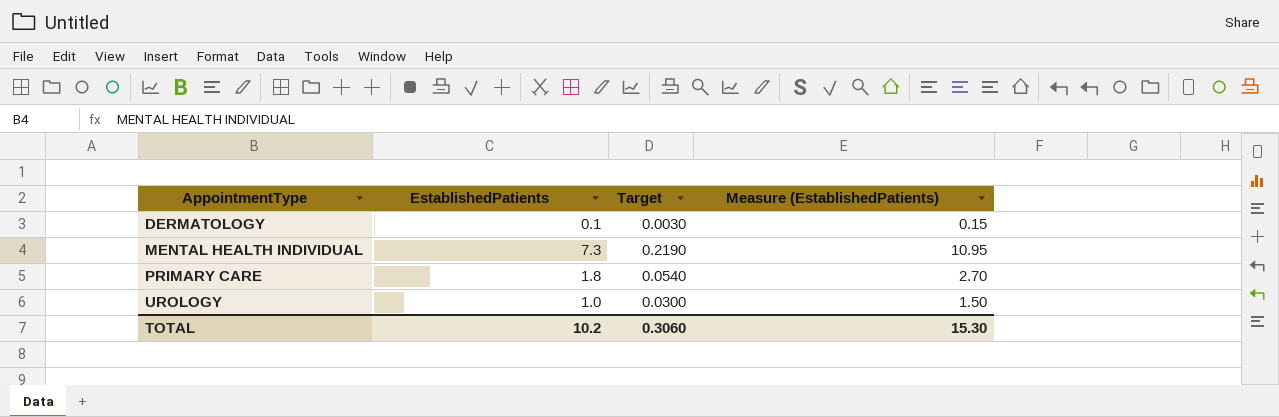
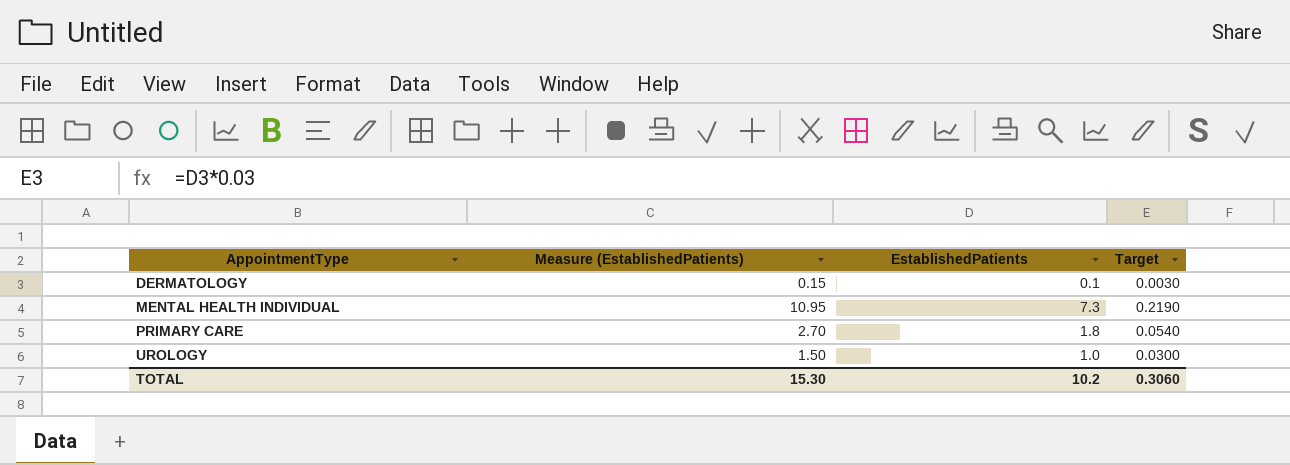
column Measure (EstablishedPatients) | position: 4 -> 2

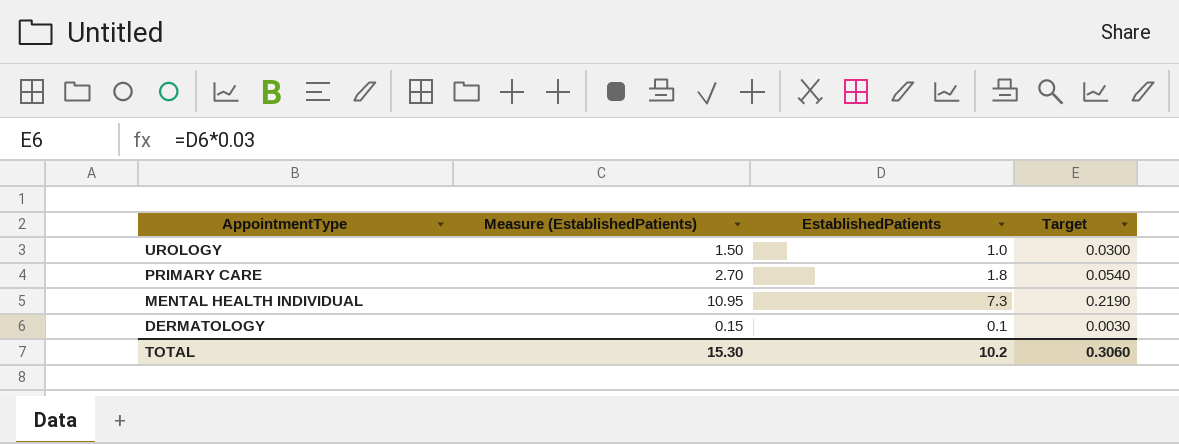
row order: AppointmentType ascending -> AppointmentType descending

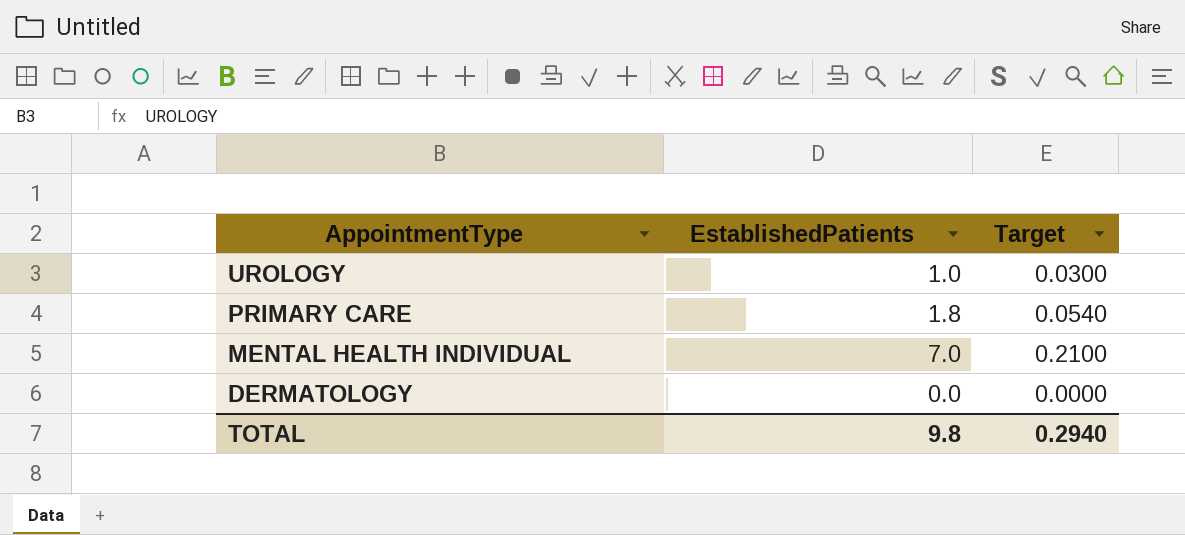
column Measure (EstablishedPatients) | formula: [EstablishedPatients] * 1.5 -> none
MENTAL HEALTH INDIVIDUAL | EstablishedPatients: 7.3 -> 7.0
MENTAL HEALTH INDIVIDUAL | Target: 0.2190 -> 0.2100
DERMATOLOGY | EstablishedPatients: 0.1 -> 0.0
DERMATOLOGY | Target: 0.0030 -> 0.0000
TOTAL | EstablishedPatients: 10.2 -> 9.8
TOTAL | Target: 0.3060 -> 0.2940

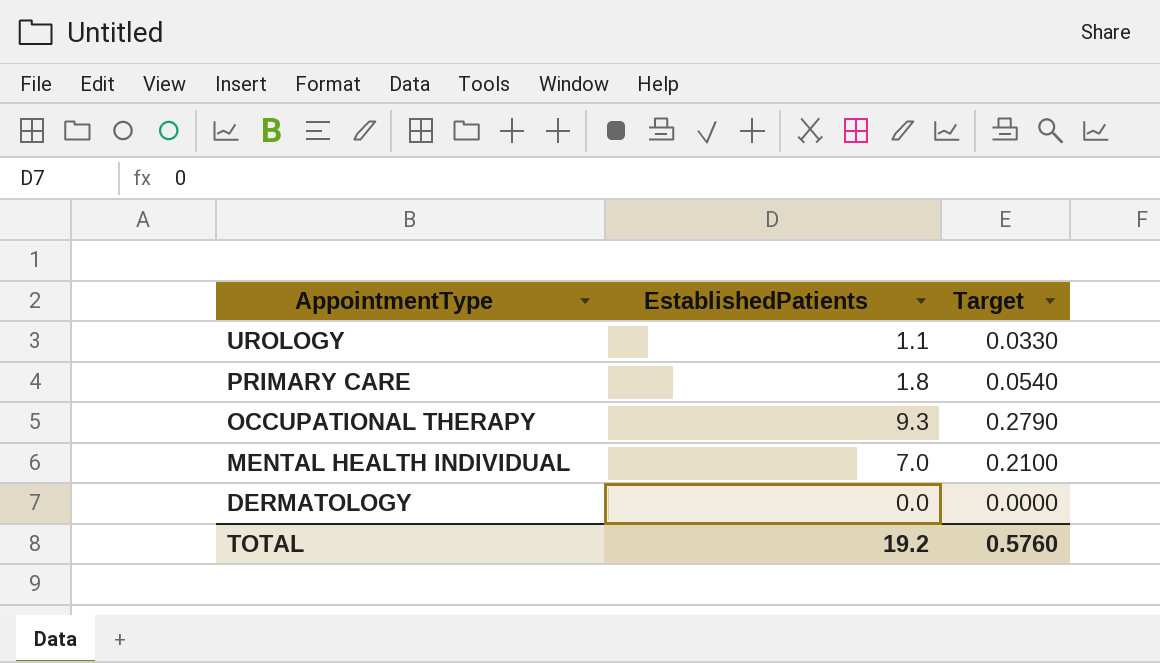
UROLOGY | EstablishedPatients: 1.0 -> 1.1
UROLOGY | Target: 0.0300 -> 0.0330
row OCCUPATIONAL THERAPY: none -> 9.3 | 0.2790
TOTAL | EstablishedPatients: 9.8 -> 19.2
TOTAL | Target: 0.2940 -> 0.5760

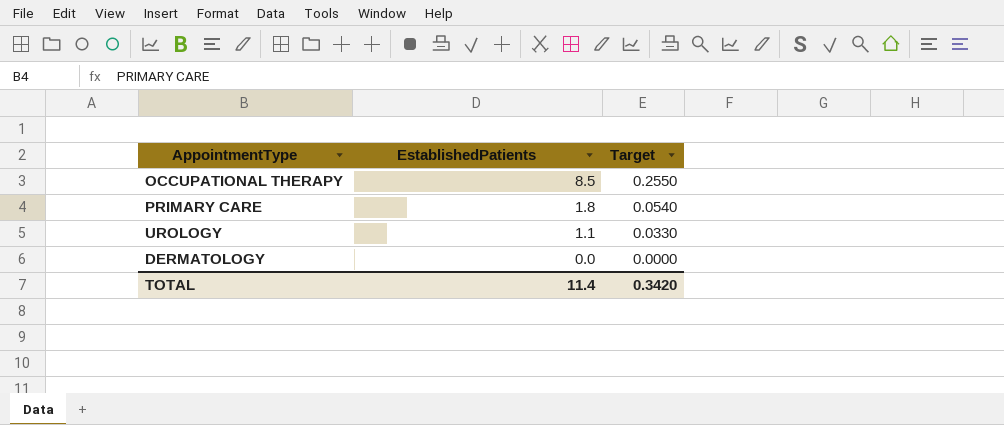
row order: AppointmentType descending -> EstablishedPatients descending
row MENTAL HEALTH INDIVIDUAL: 7.0 | 0.2100 -> none
OCCUPATIONAL THERAPY | EstablishedPatients: 9.3 -> 8.5
OCCUPATIONAL THERAPY | Target: 0.2790 -> 0.2550
TOTAL | EstablishedPatients: 19.2 -> 11.4
TOTAL | Target: 0.5760 -> 0.3420

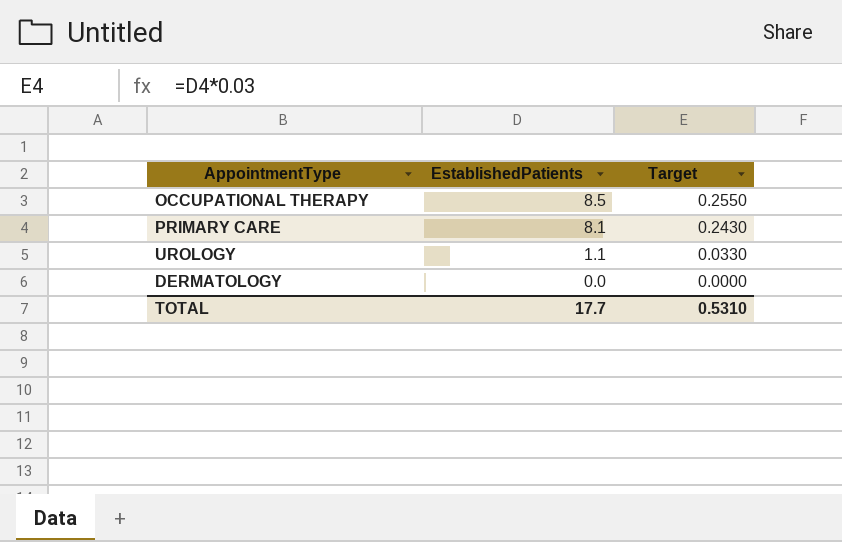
PRIMARY CARE | EstablishedPatients: 1.8 -> 8.1
PRIMARY CARE | Target: 0.0540 -> 0.2430
TOTAL | EstablishedPatients: 11.4 -> 17.7
TOTAL | Target: 0.3420 -> 0.5310

